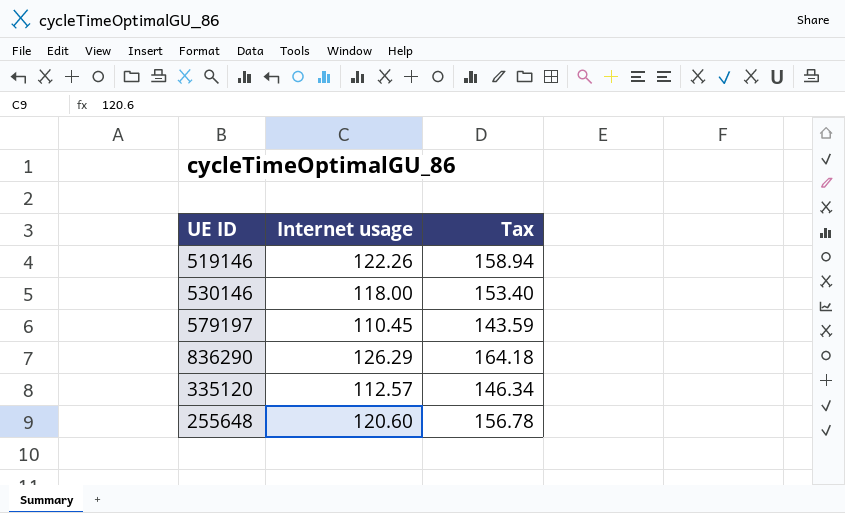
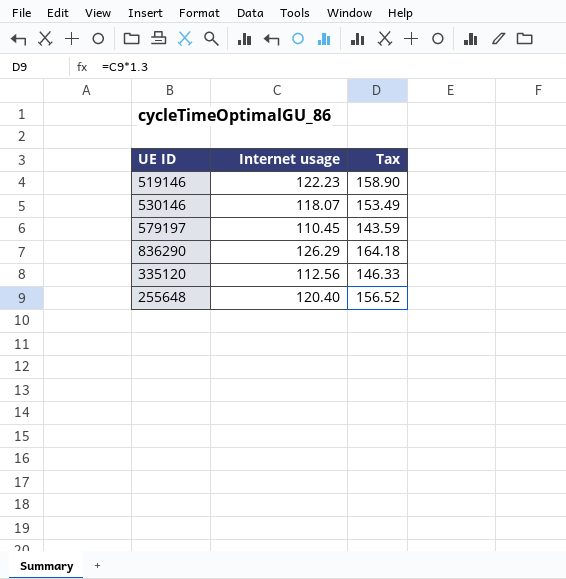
519146 | Internet usage: 122.26 -> 122.23
519146 | Tax: 158.94 -> 158.90
530146 | Internet usage: 118.00 -> 118.07
530146 | Tax: 153.40 -> 153.49
335120 | Internet usage: 112.57 -> 112.56
335120 | Tax: 146.34 -> 146.33
255648 | Internet usage: 120.60 -> 120.40
255648 | Tax: 156.78 -> 156.52

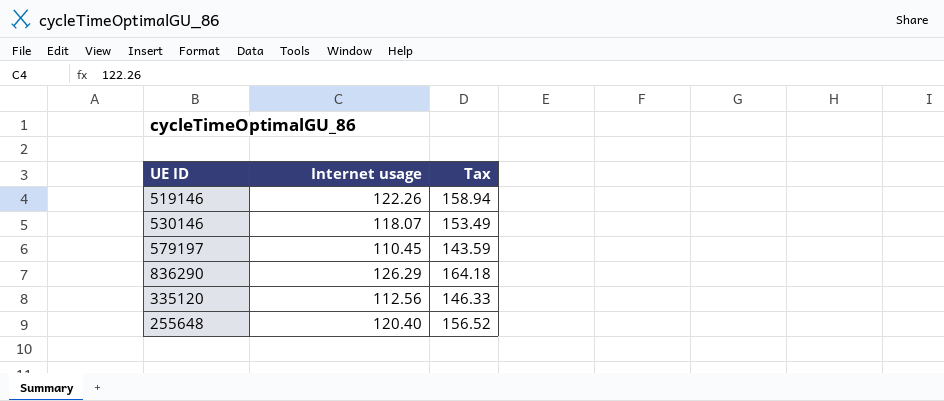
519146 | Internet usage: 122.23 -> 122.26
519146 | Tax: 158.90 -> 158.94

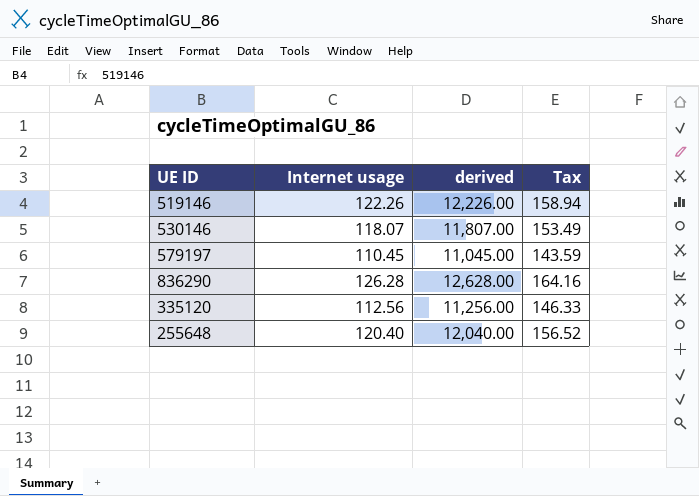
column derived | formula: none -> [Internet usage] * 100
836290 | Internet usage: 126.29 -> 126.28
836290 | Tax: 164.18 -> 164.16

